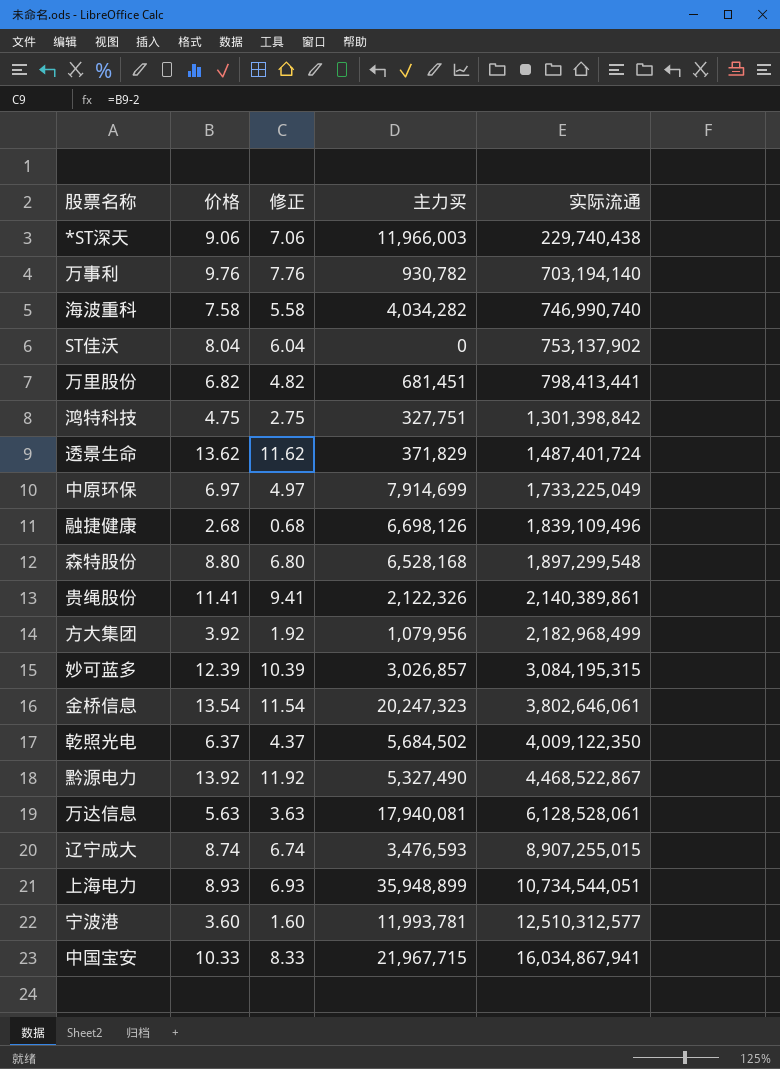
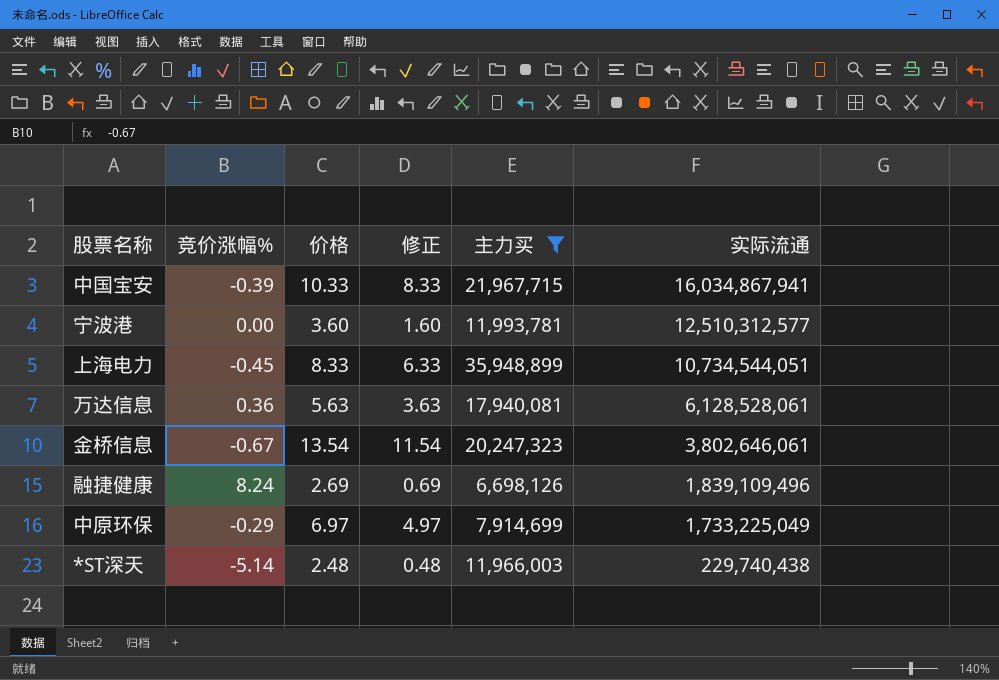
filter: none -> 主力买 >= 6,698,126
row order: 实际流通 ascending -> 实际流通 descending
column 竞价涨幅% | position: none -> 2
上海电力 | 价格: 8.93 -> 8.33
上海电力 | 修正: 6.93 -> 6.33
融捷健康 | 价格: 2.68 -> 2.69
融捷健康 | 修正: 0.68 -> 0.69
*ST深天 | 价格: 9.06 -> 2.48
*ST深天 | 修正: 7.06 -> 0.48

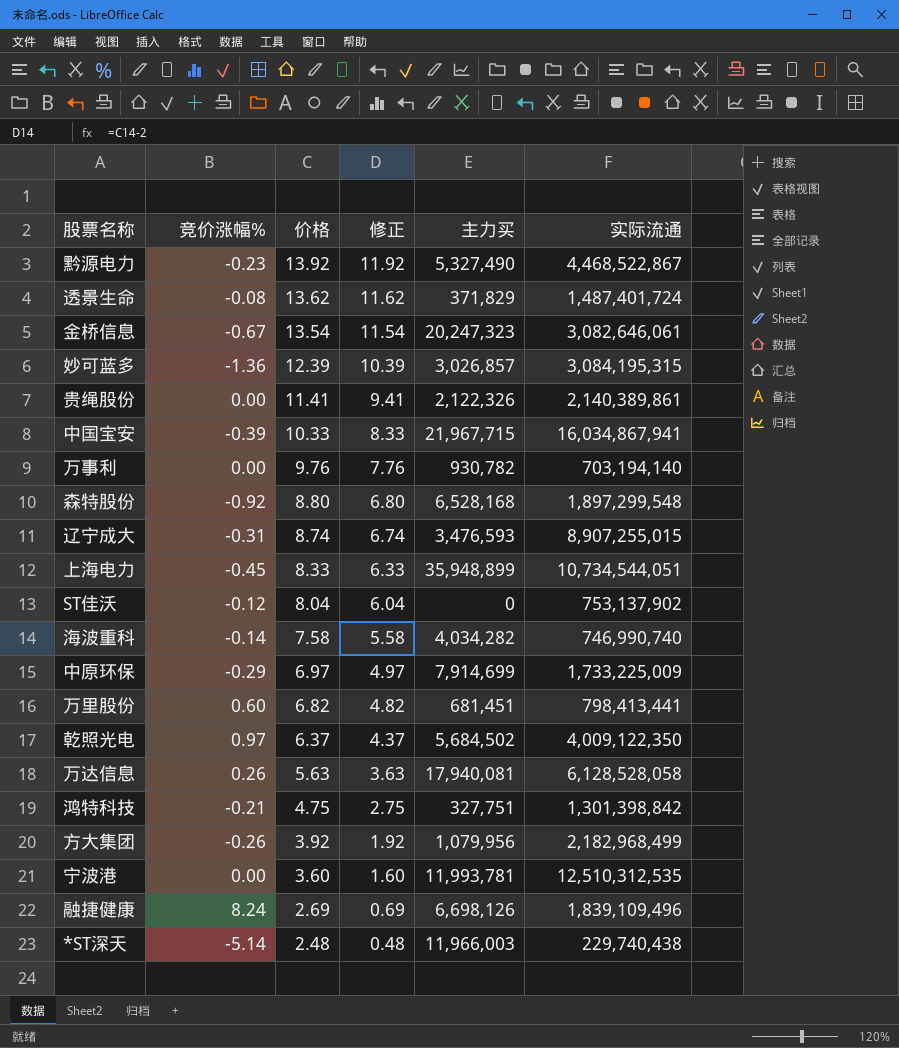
filter: 主力买 >= 6,698,126 -> none
row order: 实际流通 descending -> 价格 descending
金桥信息 | 实际流通: 3,802,646,061 -> 3,082,646,061
中原环保 | 实际流通: 1,733,225,049 -> 1,733,225,009
万达信息 | 竞价涨幅%: 0.36 -> 0.26
万达信息 | 实际流通: 6,128,528,061 -> 6,128,528,058
宁波港 | 实际流通: 12,510,312,577 -> 12,510,312,535

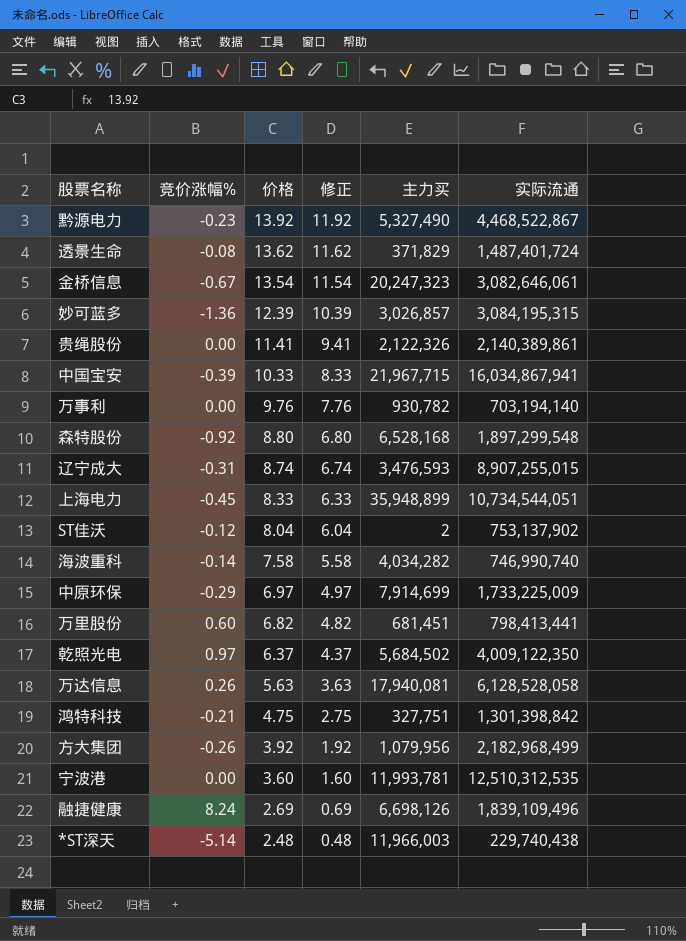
ST佳沃 | 主力买: 0 -> 2

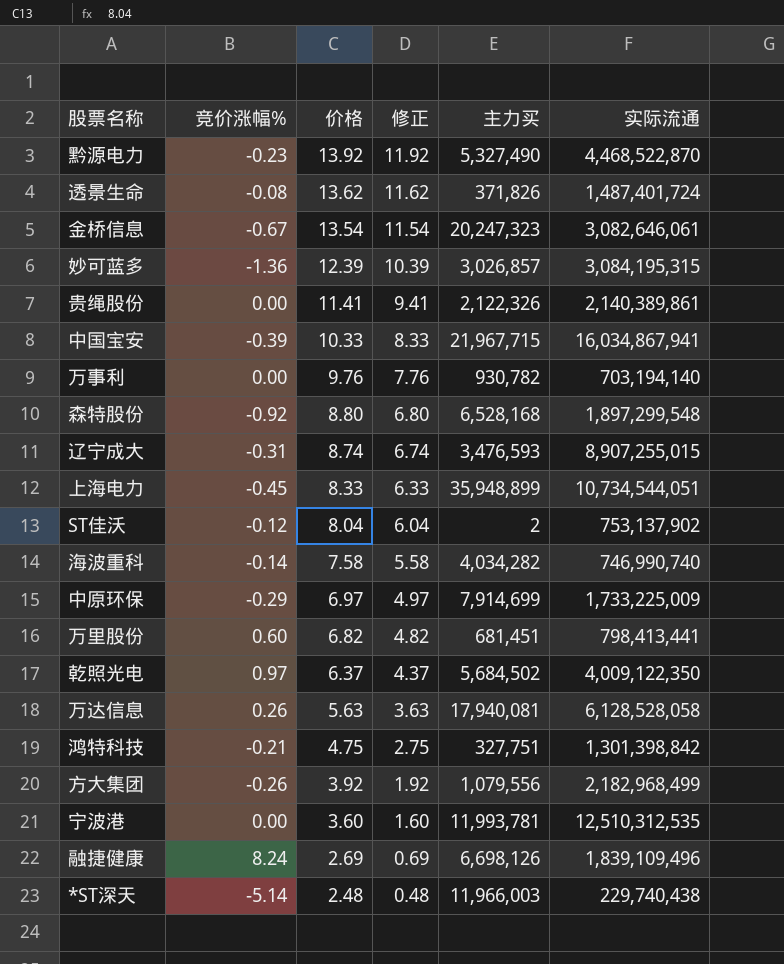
黔源电力 | 实际流通: 4,468,522,867 -> 4,468,522,870
透景生命 | 主力买: 371,829 -> 371,826
方大集团 | 主力买: 1,079,956 -> 1,079,556

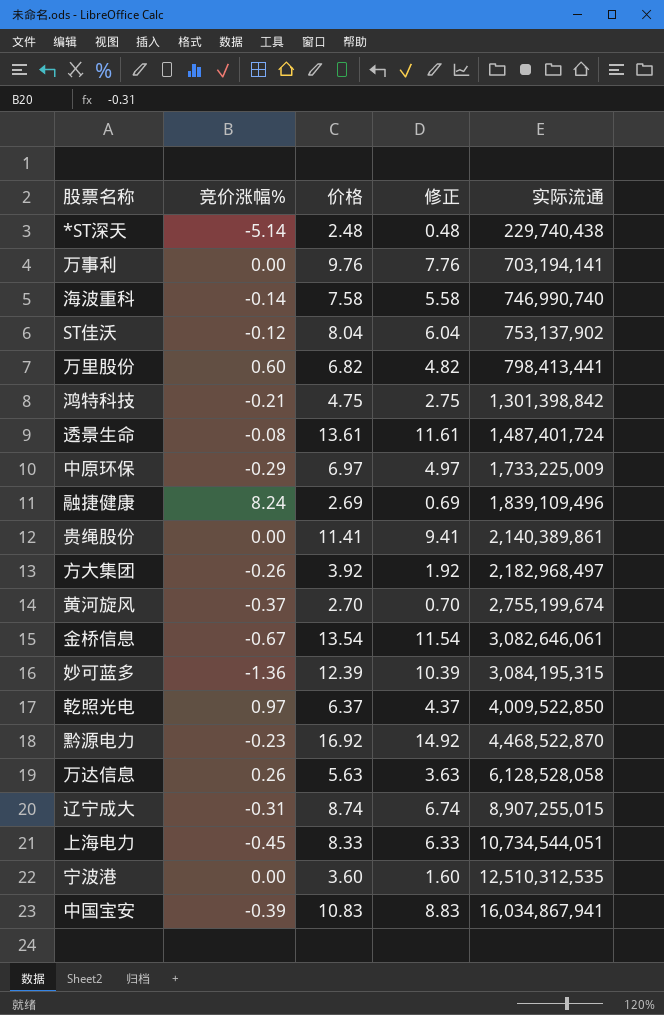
row order: 价格 descending -> 实际流通 ascending
column 主力买 | position: 5 -> none
row 森特股份: -0.92 | 8.80 | 6.80 | 6,528,168 | 1,897,299,548 -> none
万事利 | 实际流通: 703,194,140 -> 703,194,141
透景生命 | 价格: 13.62 -> 13.61
透景生命 | 修正: 11.62 -> 11.61
方大集团 | 实际流通: 2,182,968,499 -> 2,182,968,497
row 黄河旋风: none -> -0.37 | 2.70 | 0.70 | 2,755,199,674
乾照光电 | 实际流通: 4,009,122,350 -> 4,009,522,850
黔源电力 | 价格: 13.92 -> 16.92
黔源电力 | 修正: 11.92 -> 14.92
中国宝安 | 价格: 10.33 -> 10.83
中国宝安 | 修正: 8.33 -> 8.83

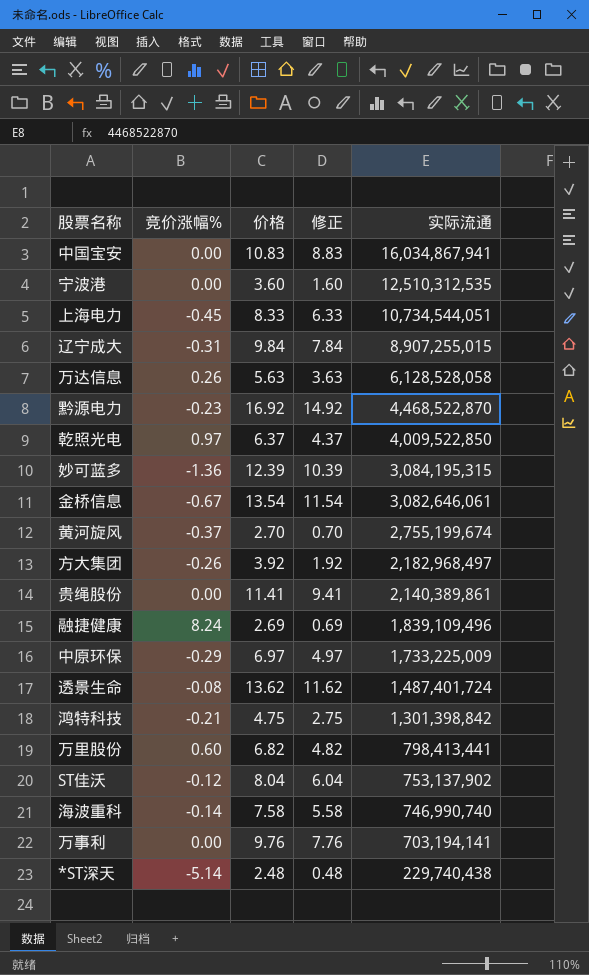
row order: 实际流通 ascending -> 实际流通 descending
中国宝安 | 竞价涨幅%: -0.39 -> 0.00
辽宁成大 | 价格: 8.74 -> 9.84
辽宁成大 | 修正: 6.74 -> 7.84
透景生命 | 价格: 13.61 -> 13.62
透景生命 | 修正: 11.61 -> 11.62

